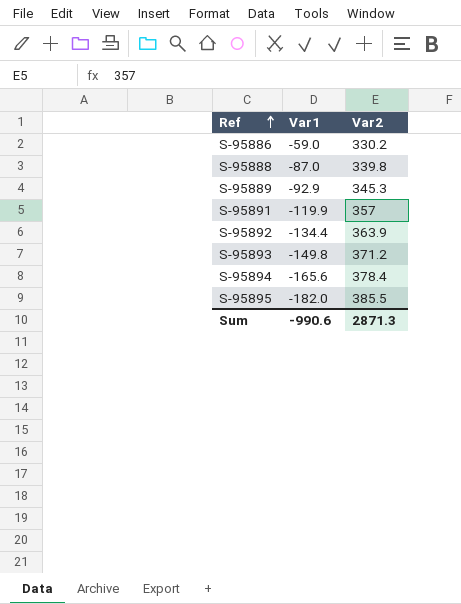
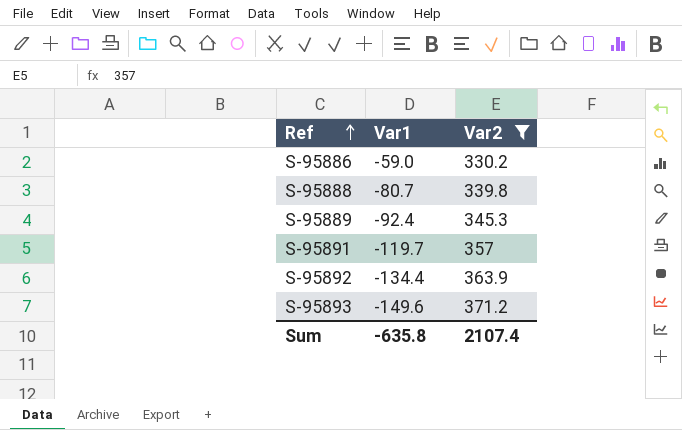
filter: none -> Var2 <= 371.2
S-95888 | Var1: -87.0 -> -80.7
S-95889 | Var1: -92.9 -> -92.4
S-95891 | Var1: -119.9 -> -119.7
S-95893 | Var1: -149.8 -> -149.6
Sum | Var1: -990.6 -> -635.8
Sum | Var2: 2871.3 -> 2107.4

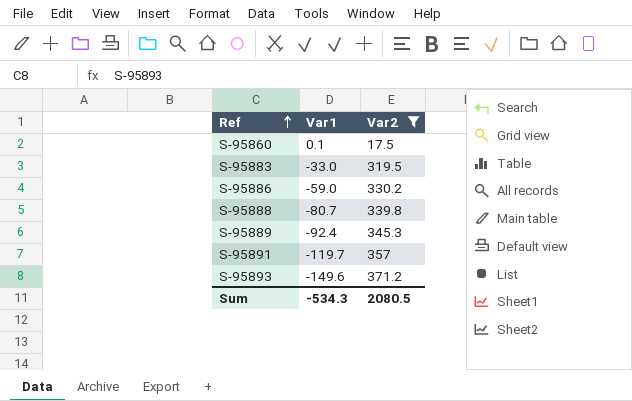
row S-95892: -134.4 | 363.9 -> none
row S-95860: none -> 0.1 | 17.5
row S-95883: none -> -33.0 | 319.5
Sum | Var1: -635.8 -> -534.3
Sum | Var2: 2107.4 -> 2080.5

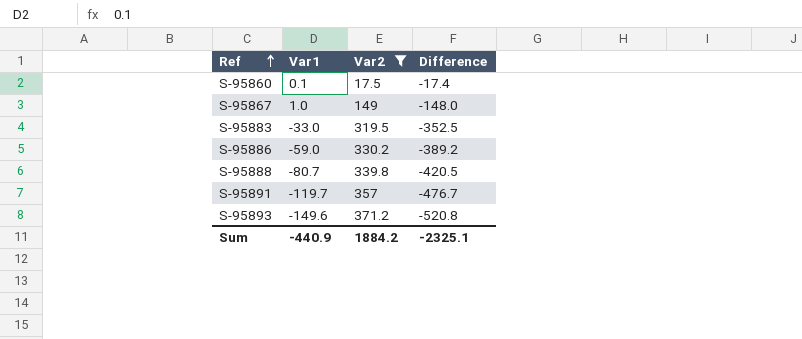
column Difference | formula: none -> [Var1] - [Var2]
row S-95889: -92.4 | 345.3 -> none
row S-95867: none -> 1.0 | 149 | -148.0
Sum | Var1: -534.3 -> -440.9
Sum | Var2: 2080.5 -> 1884.2

